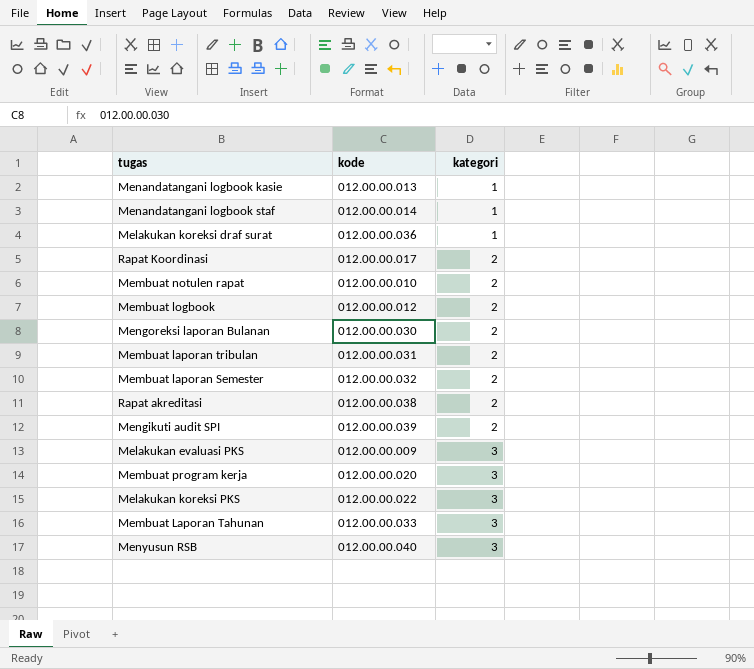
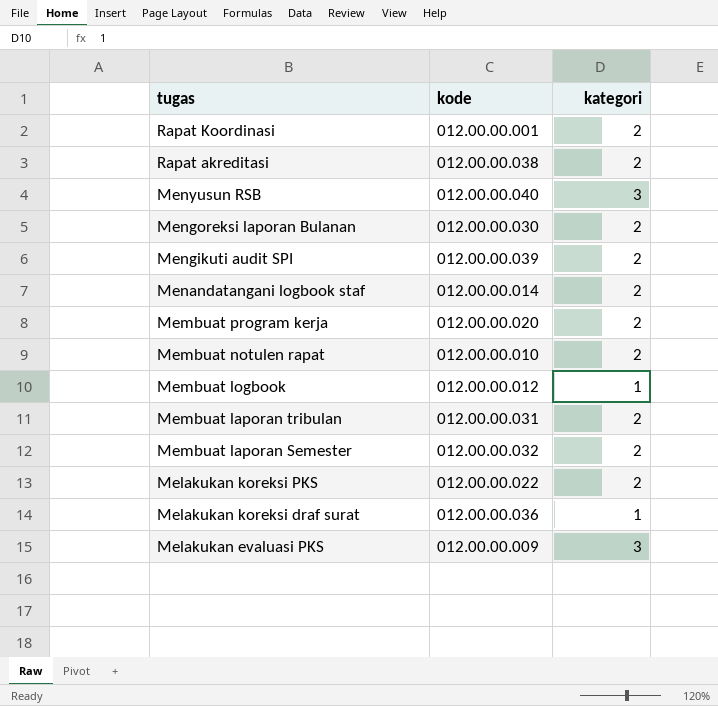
row order: kategori ascending -> tugas descending
row Menandatangani logbook kasie: 012.00.00.013 | 1 -> none
row Membuat Laporan Tahunan: 012.00.00.033 | 3 -> none
Rapat Koordinasi | kode: 012.00.00.017 -> 012.00.00.001
Menandatangani logbook staf | kategori: 1 -> 2
Membuat program kerja | kategori: 3 -> 2
Membuat logbook | kategori: 2 -> 1
Melakukan koreksi PKS | kategori: 3 -> 2

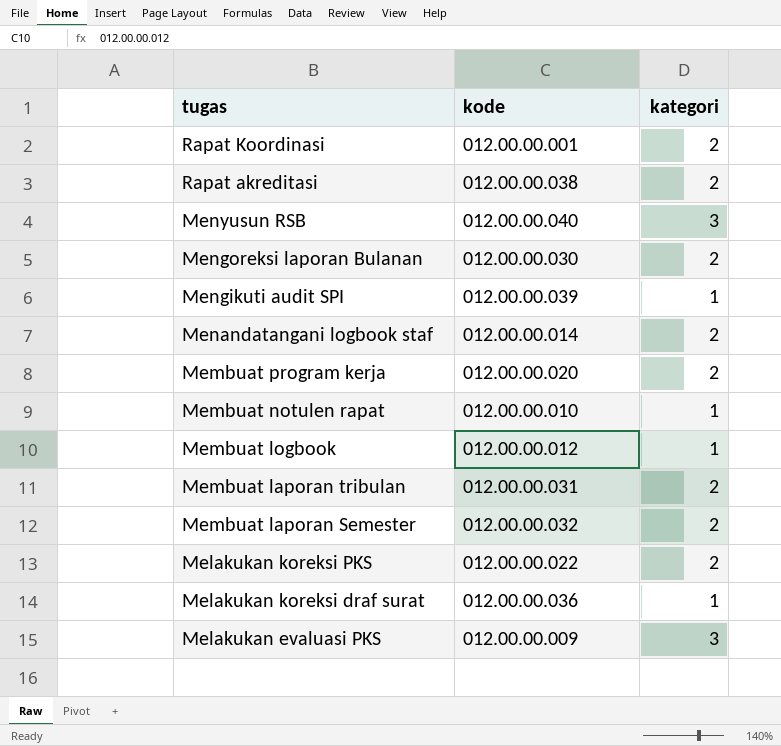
Mengikuti audit SPI | kategori: 2 -> 1
Membuat notulen rapat | kategori: 2 -> 1

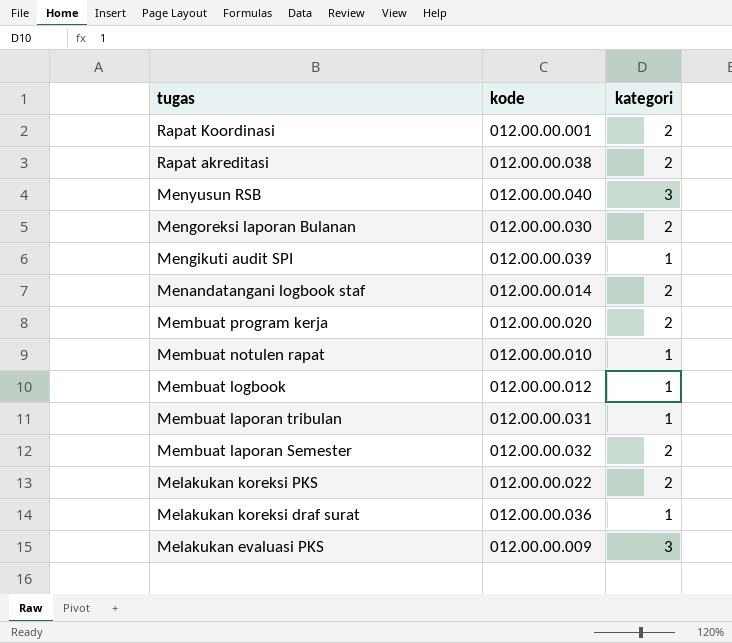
Membuat laporan tribulan | kategori: 2 -> 1

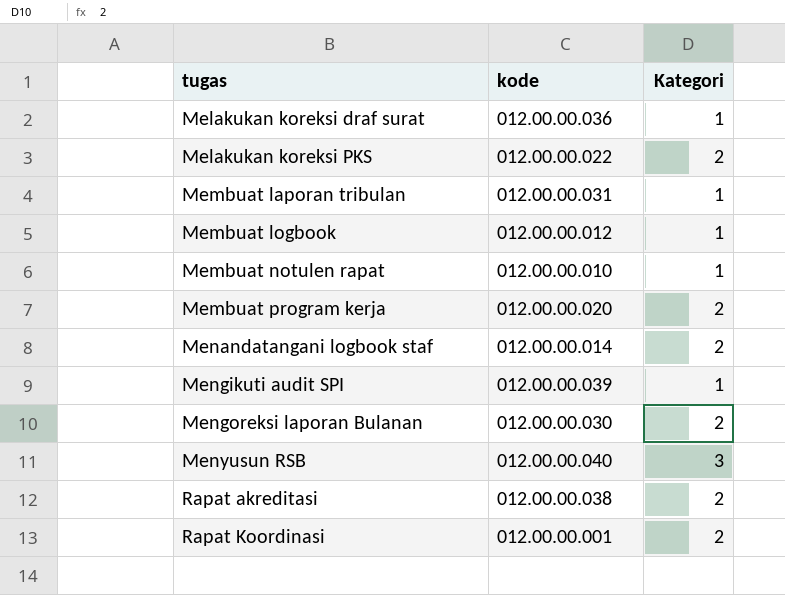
row order: tugas descending -> tugas ascending
column name: kategori -> Kategori
row Membuat laporan Semester: 012.00.00.032 | 2 -> none
row Melakukan evaluasi PKS: 012.00.00.009 | 3 -> none

